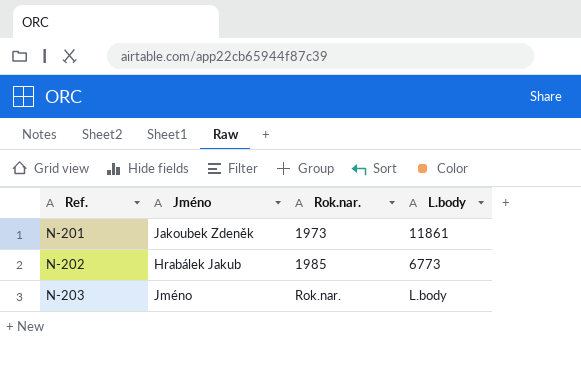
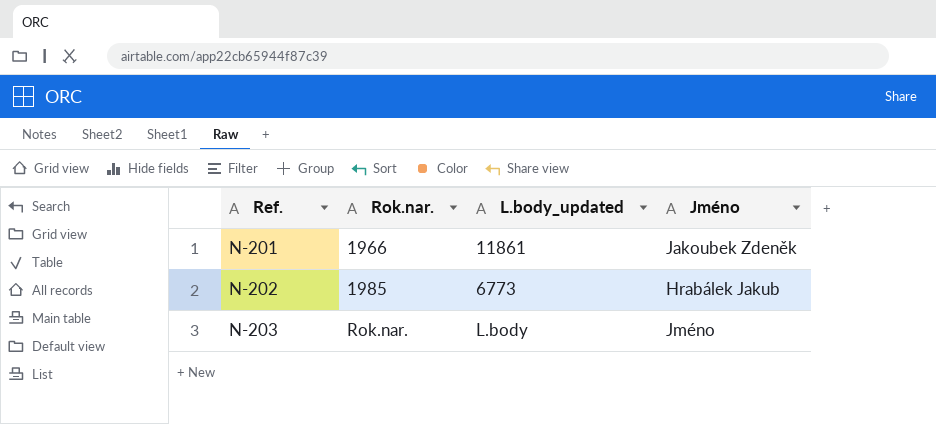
column name: L.body -> L.body_updated
column Jméno | position: 2 -> 4
N-201 | Rok.nar.: 1973 -> 1966

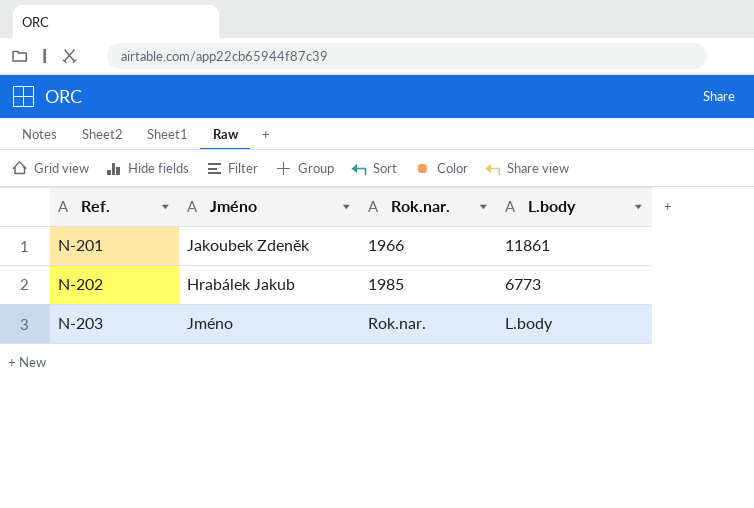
column Jméno | position: 4 -> 2
column name: L.body_updated -> L.body

